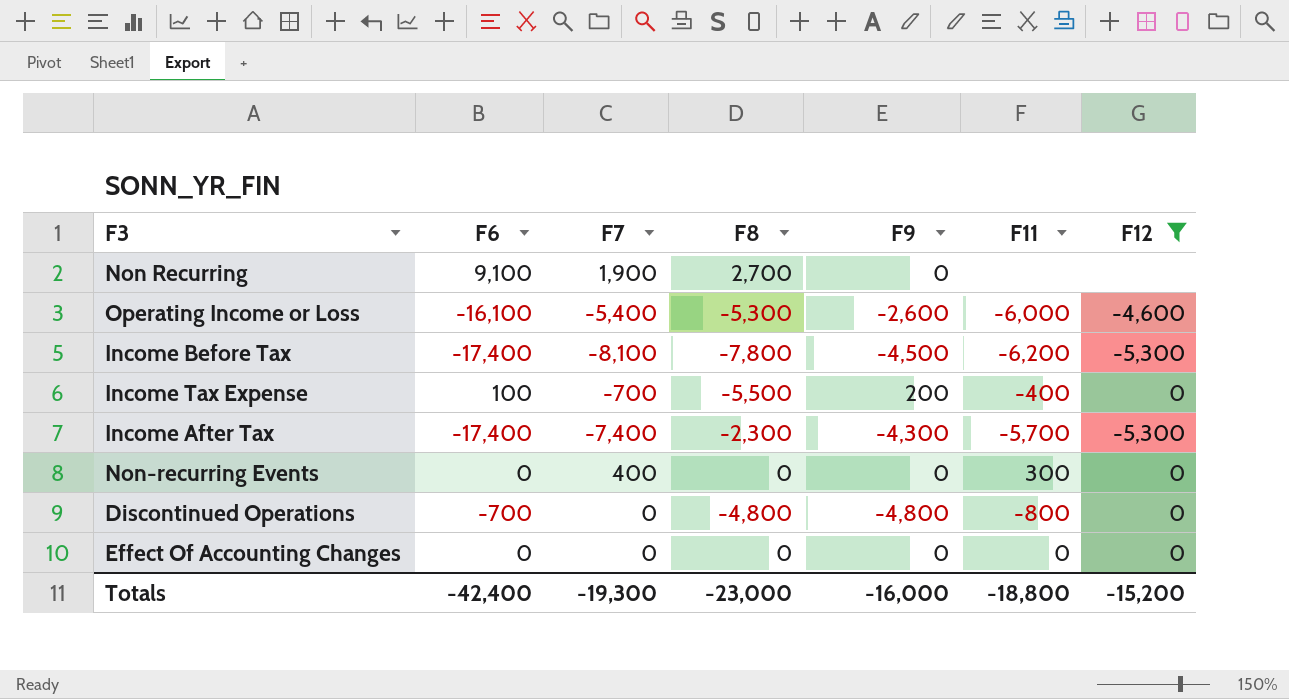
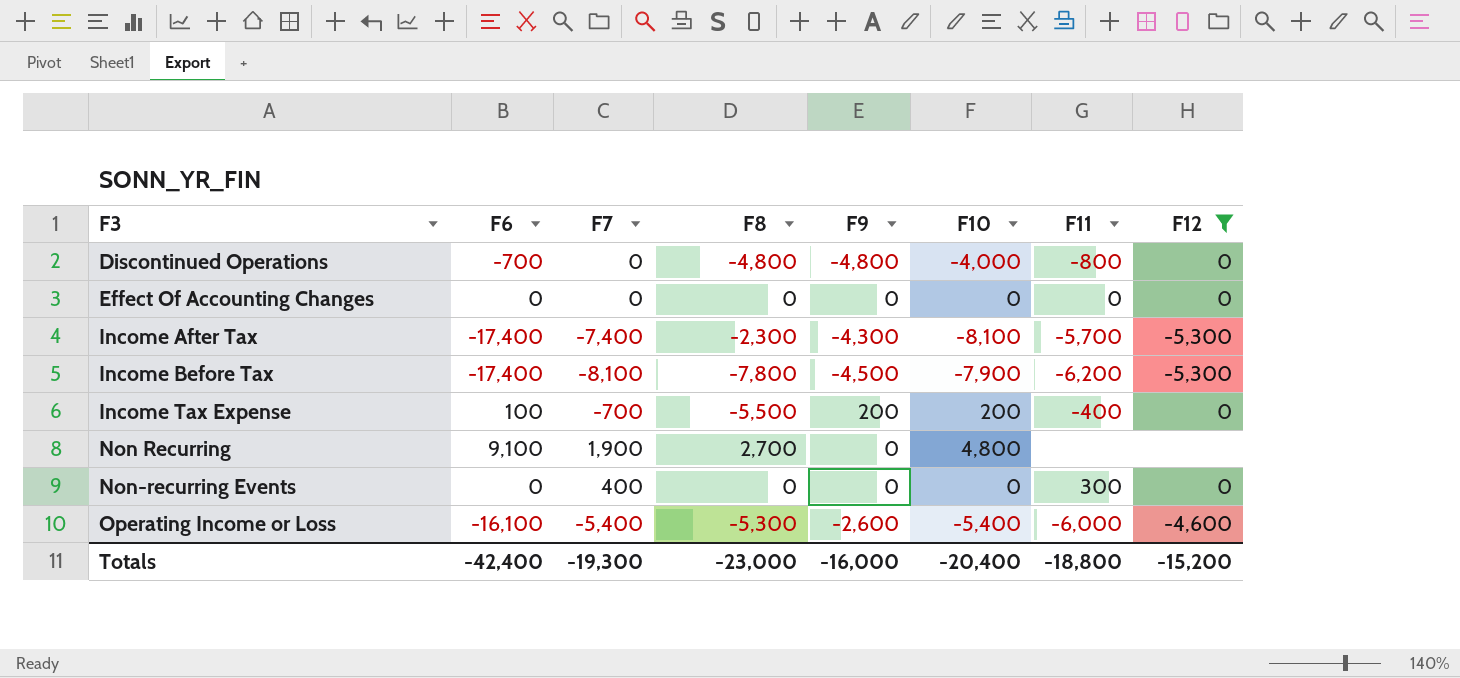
row order: none -> F3 ascending
column F10 | position: none -> 6

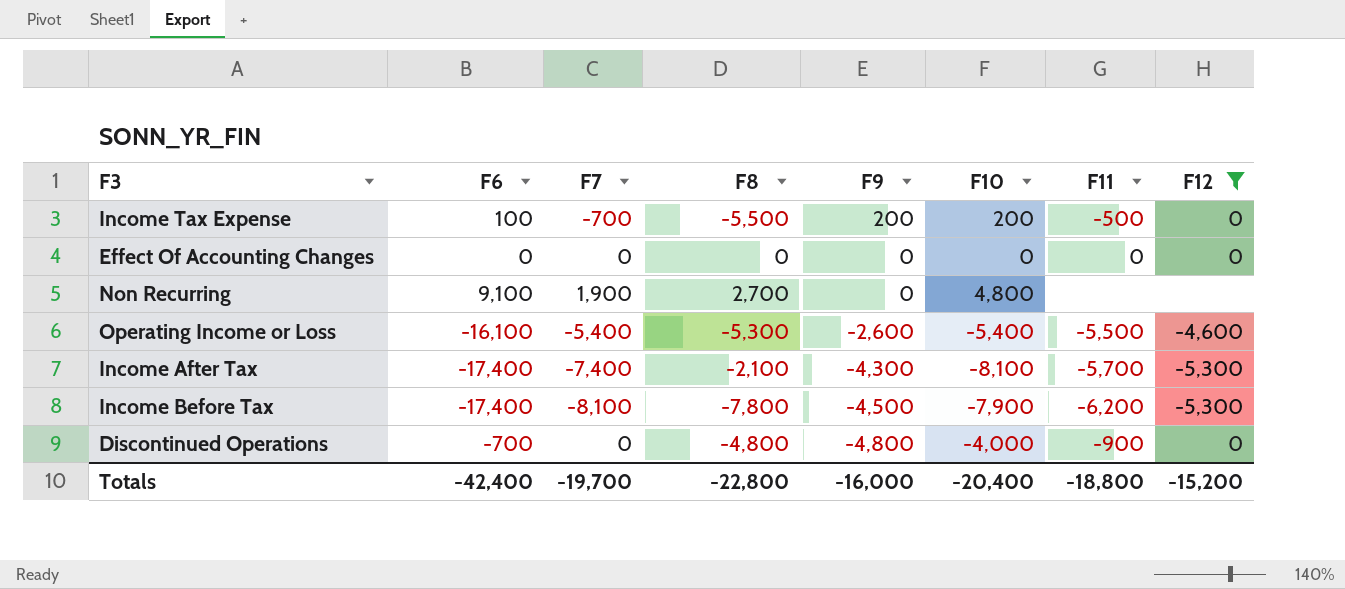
row order: F3 ascending -> F9 descending
row Non-recurring Events: 0 | 400 | 0 | 0 | 0 | 300 | 0 -> none
Income Tax Expense | F11: -400 -> -500
Operating Income or Loss | F11: -6,000 -> -5,500
Income After Tax | F8: -2,300 -> -2,100
Discontinued Operations | F11: -800 -> -900
Totals | F7: -19,300 -> -19,700
Totals | F8: -23,000 -> -22,800

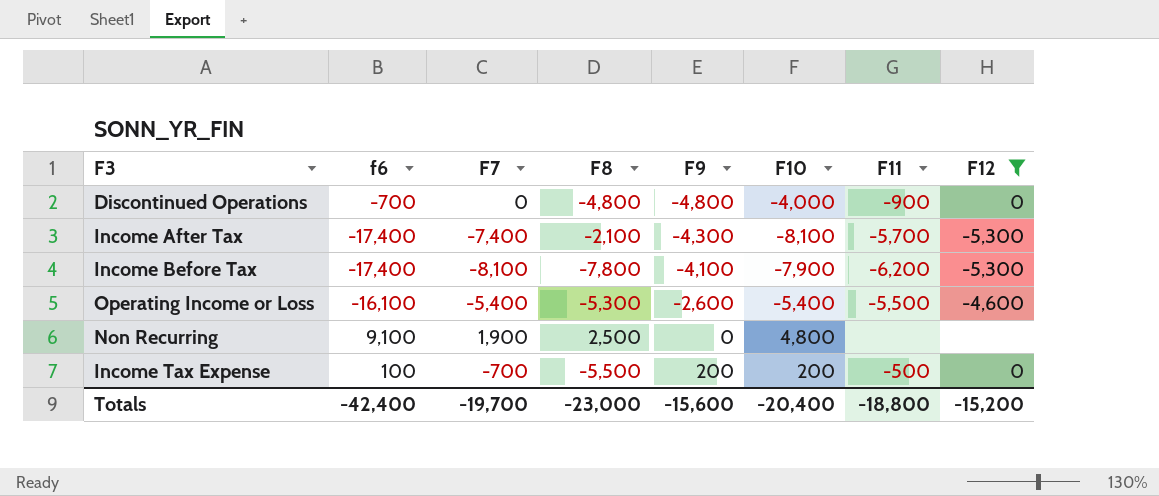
row order: F9 descending -> F9 ascending
column name: F6 -> f6
row Effect Of Accounting Changes: 0 | 0 | 0 | 0 | 0 | 0 | 0 -> none
Income Before Tax | F9: -4,500 -> -4,100
Non Recurring | F8: 2,700 -> 2,500
Totals | F8: -22,800 -> -23,000
Totals | F9: -16,000 -> -15,600

